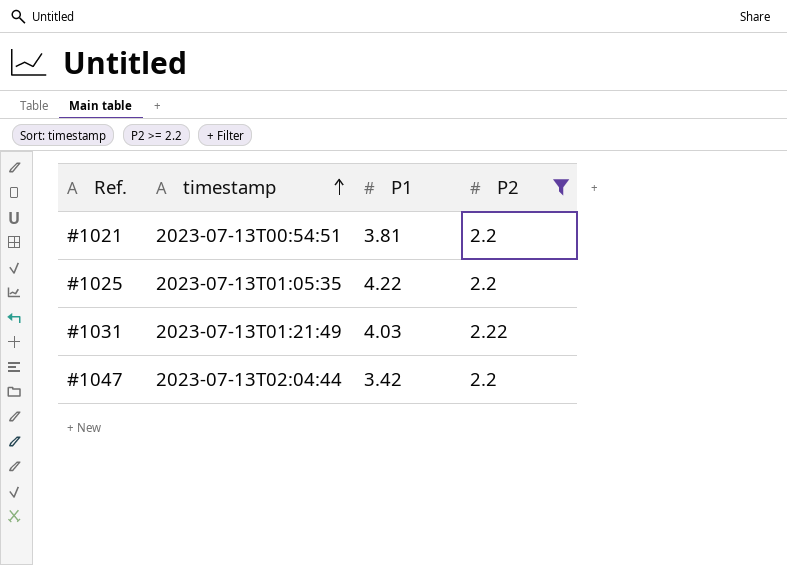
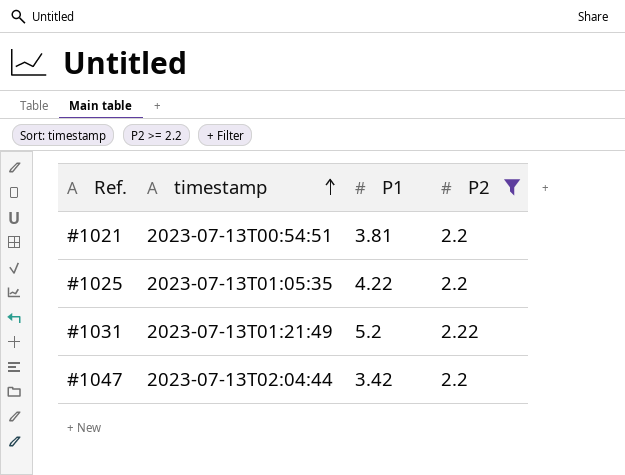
#1031 | P1: 4.03 -> 5.2

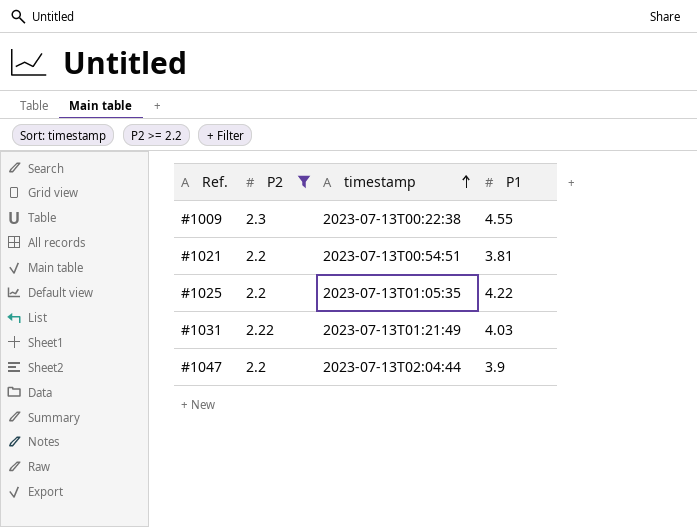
column P2 | position: 4 -> 2
row #1009: none -> 2.3 | 2023-07-13T00:22:38 | 4.55
#1031 | P1: 5.2 -> 4.03
#1047 | P1: 3.42 -> 3.9

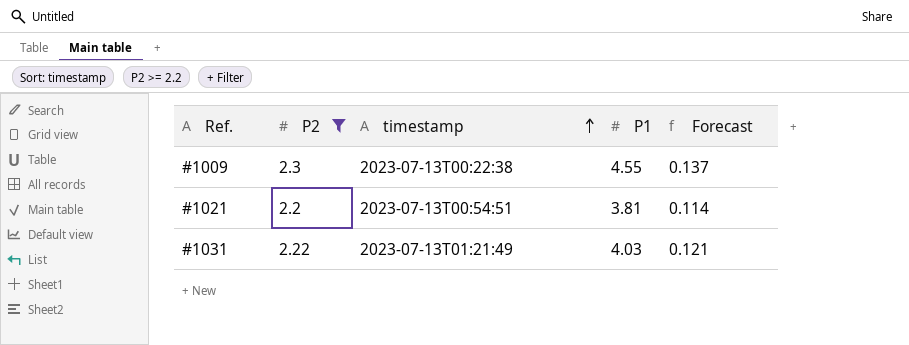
column Forecast | formula: none -> [P1] * 0.03
row #1025: 2.2 | 2023-07-13T01:05:35 | 4.22 -> none
row #1047: 2.2 | 2023-07-13T02:04:44 | 3.9 -> none

